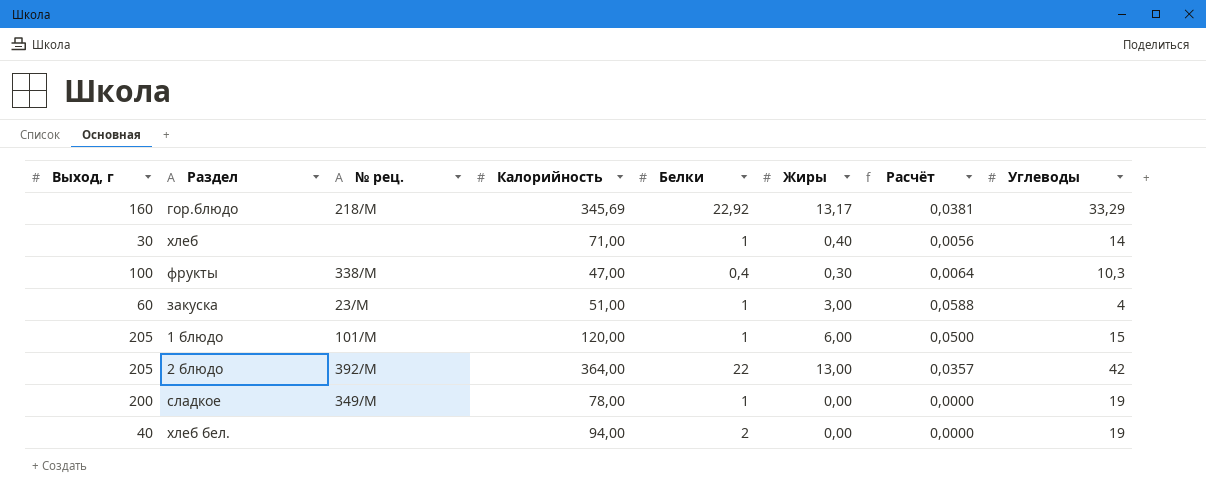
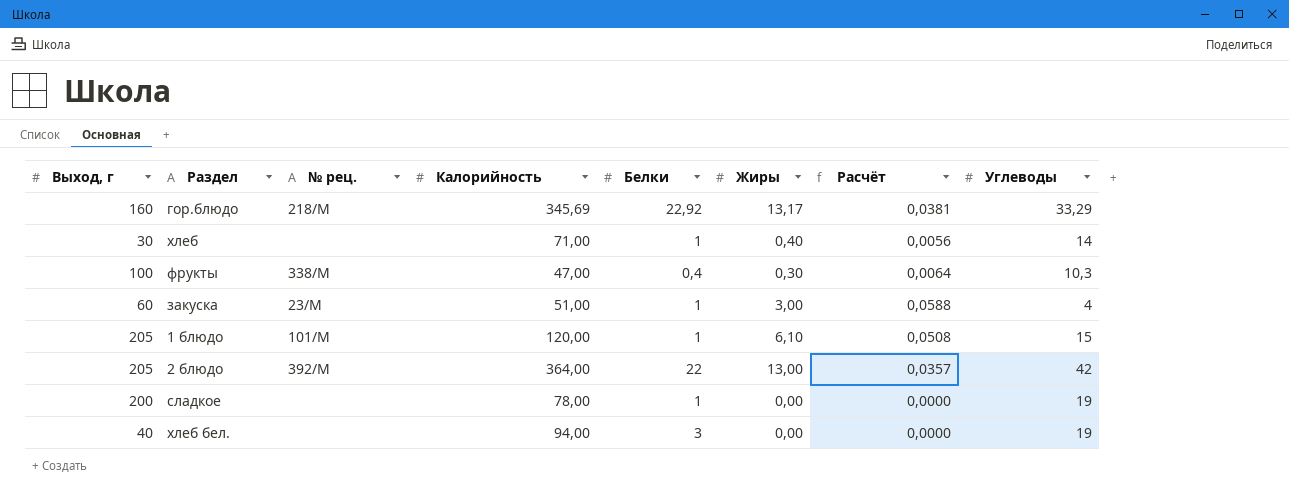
1 блюдо | Жиры: 6,00 -> 6,10
1 блюдо | Расчёт: 0,0500 -> 0,0508
сладкое | № рец.: 349/М -> none
хлеб бел. | Белки: 2 -> 3

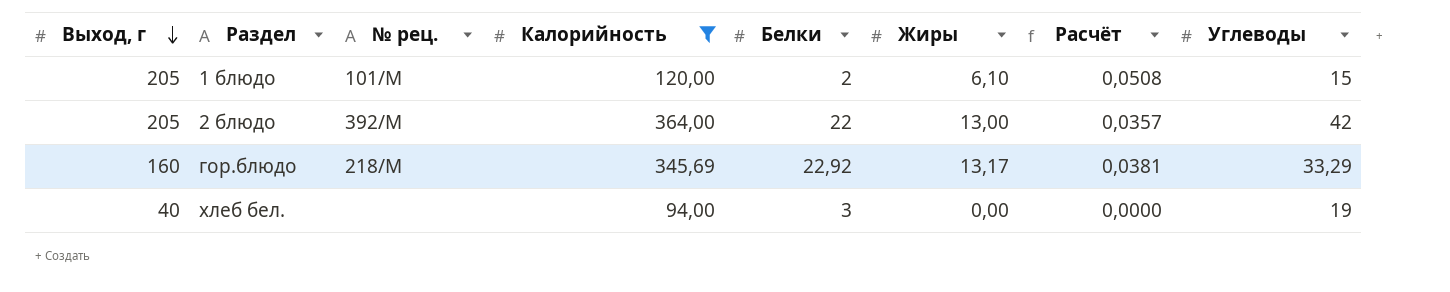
filter: none -> Калорийность >= 94,00
row order: none -> Выход, г descending
1 блюдо | Белки: 1 -> 2

